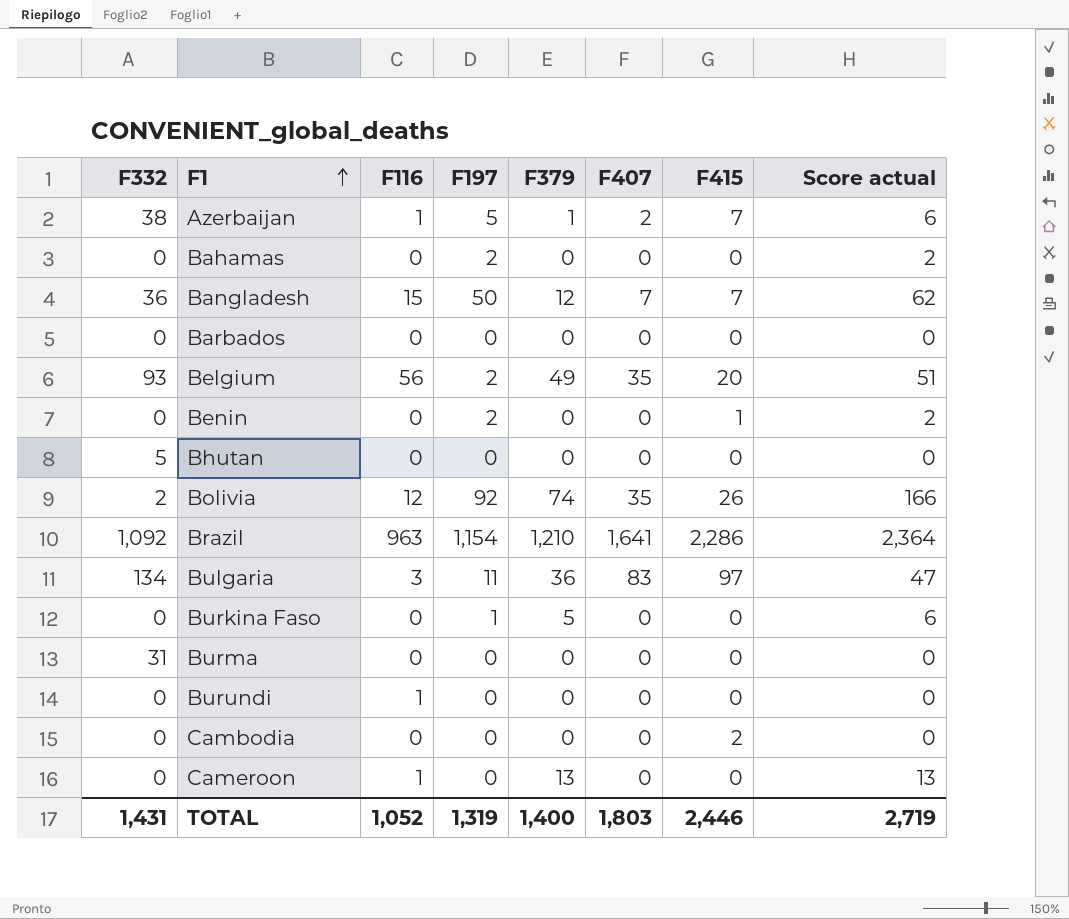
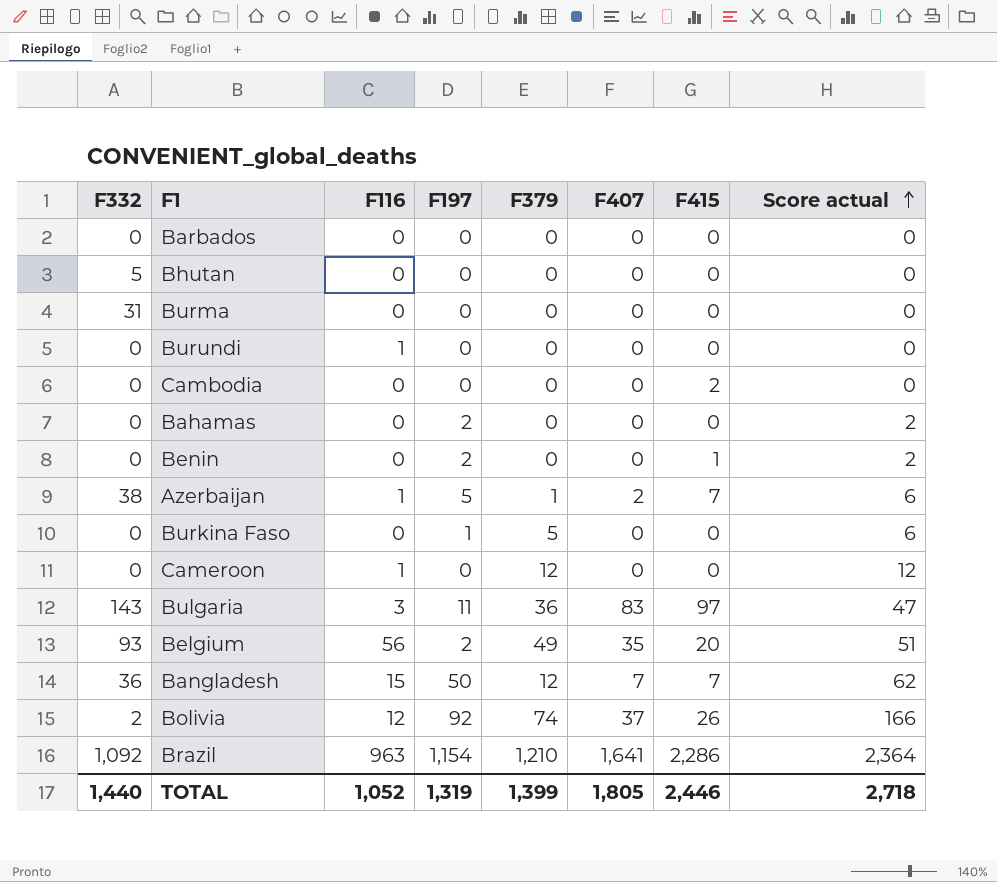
row order: F1 ascending -> Score actual ascending
Cameroon | F379: 13 -> 12
Cameroon | Score actual: 13 -> 12
Bulgaria | F332: 134 -> 143
Bolivia | F407: 35 -> 37
TOTAL | F332: 1,431 -> 1,440
TOTAL | F379: 1,400 -> 1,399
TOTAL | F407: 1,803 -> 1,805
TOTAL | Score actual: 2,719 -> 2,718

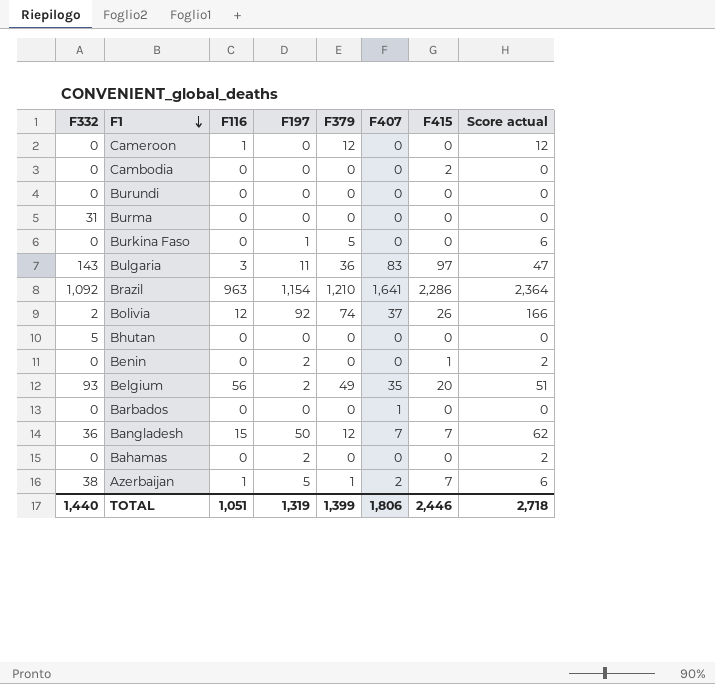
row order: Score actual ascending -> F1 descending
Burundi | F116: 1 -> 0
Barbados | F407: 0 -> 1
TOTAL | F116: 1,052 -> 1,051
TOTAL | F407: 1,805 -> 1,806

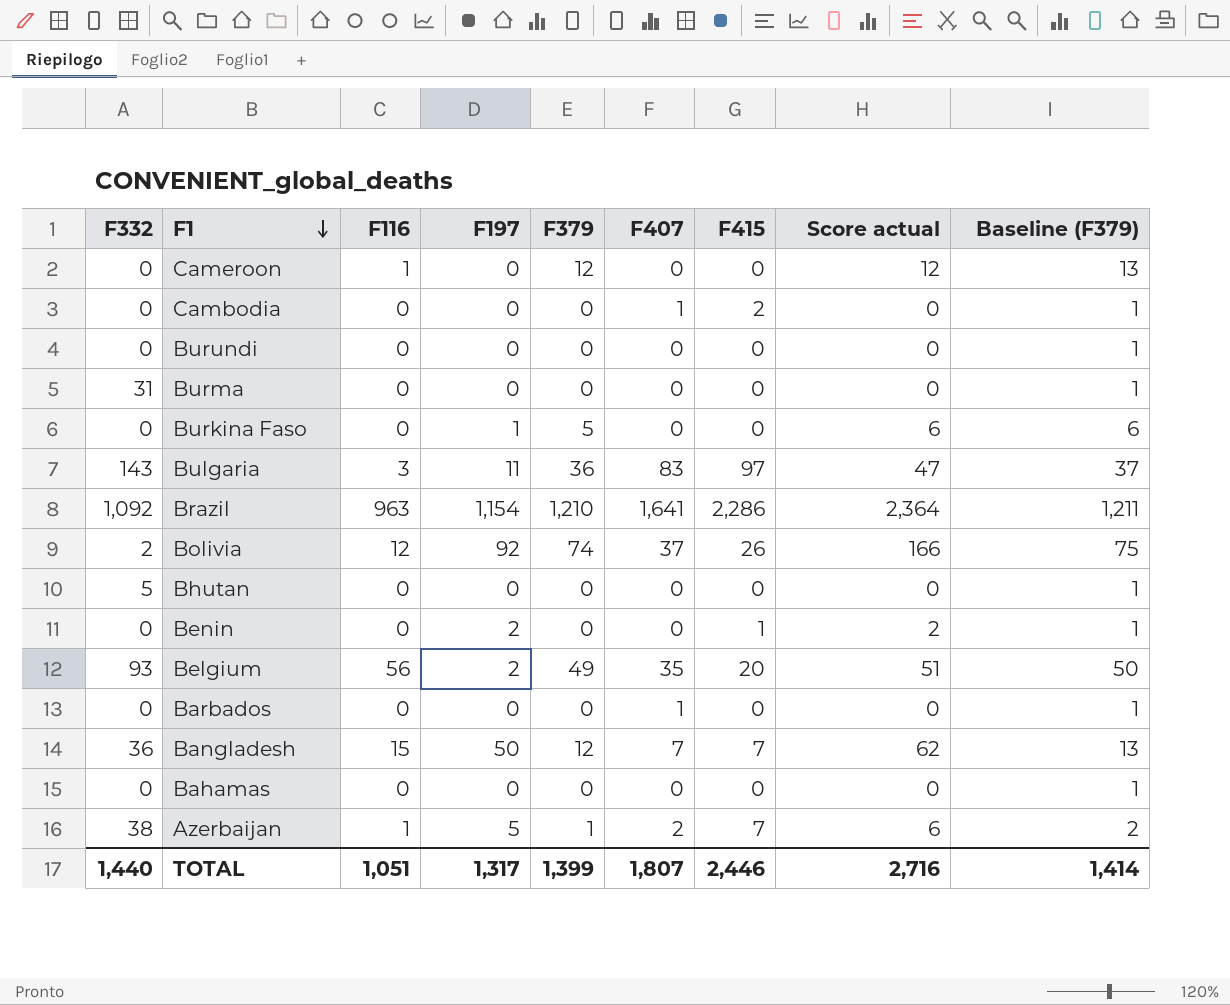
column Baseline (F379) | formula: none -> [F379] + 1
Cambodia | F407: 0 -> 1
Bahamas | F197: 2 -> 0
Bahamas | Score actual: 2 -> 0
TOTAL | F197: 1,319 -> 1,317
TOTAL | F407: 1,806 -> 1,807
TOTAL | Score actual: 2,718 -> 2,716

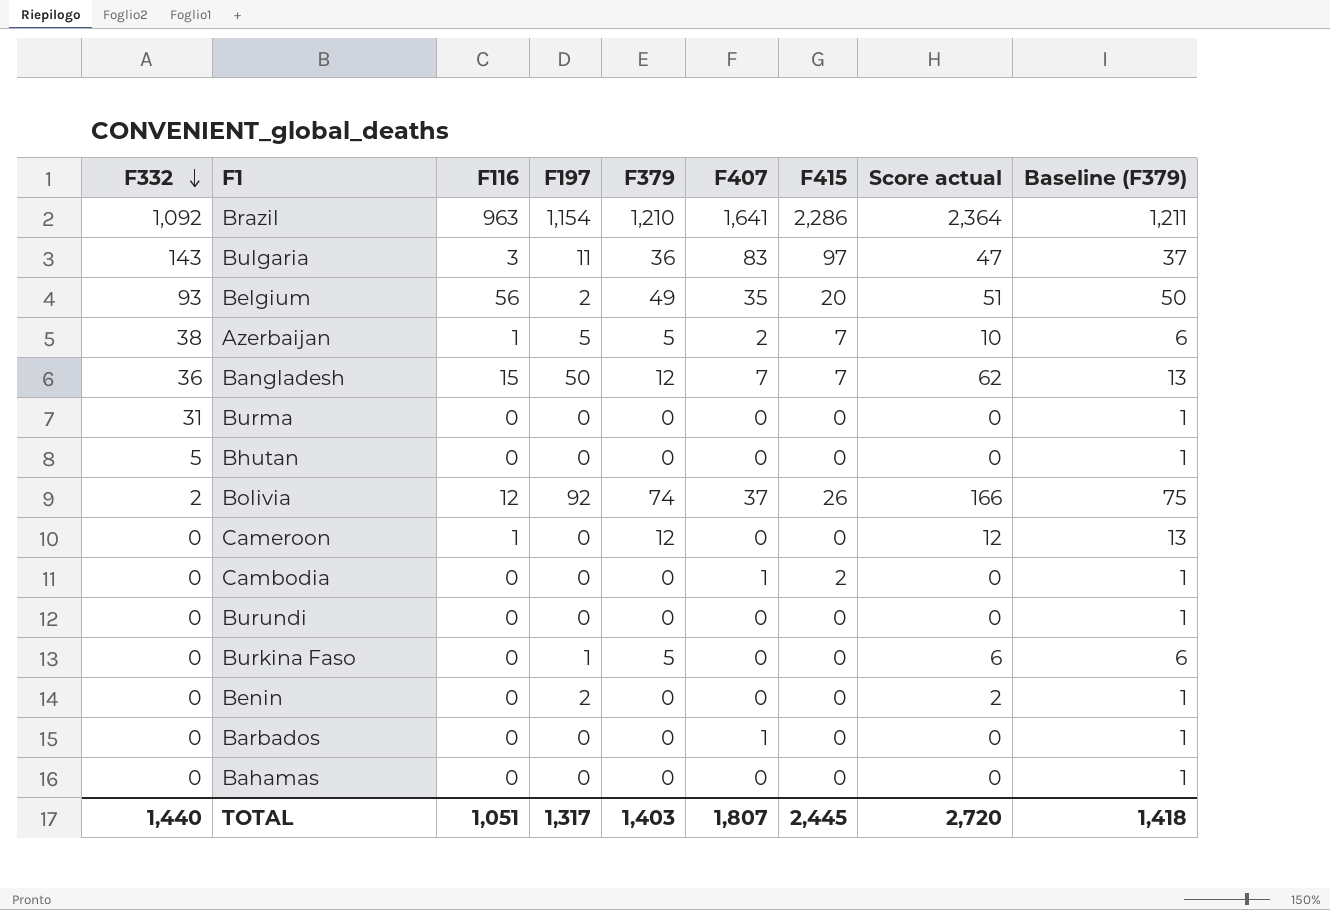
row order: F1 descending -> F332 descending
Azerbaijan | F379: 1 -> 5
Azerbaijan | Score actual: 6 -> 10
Azerbaijan | Baseline (F379): 2 -> 6
Benin | F415: 1 -> 0
TOTAL | F379: 1,399 -> 1,403
TOTAL | F415: 2,446 -> 2,445
TOTAL | Score actual: 2,716 -> 2,720
TOTAL | Baseline (F379): 1,414 -> 1,418

